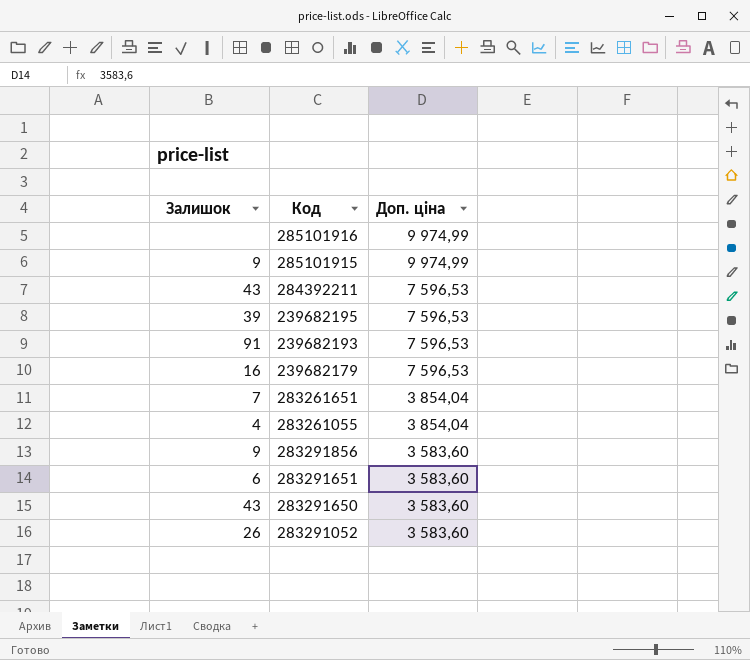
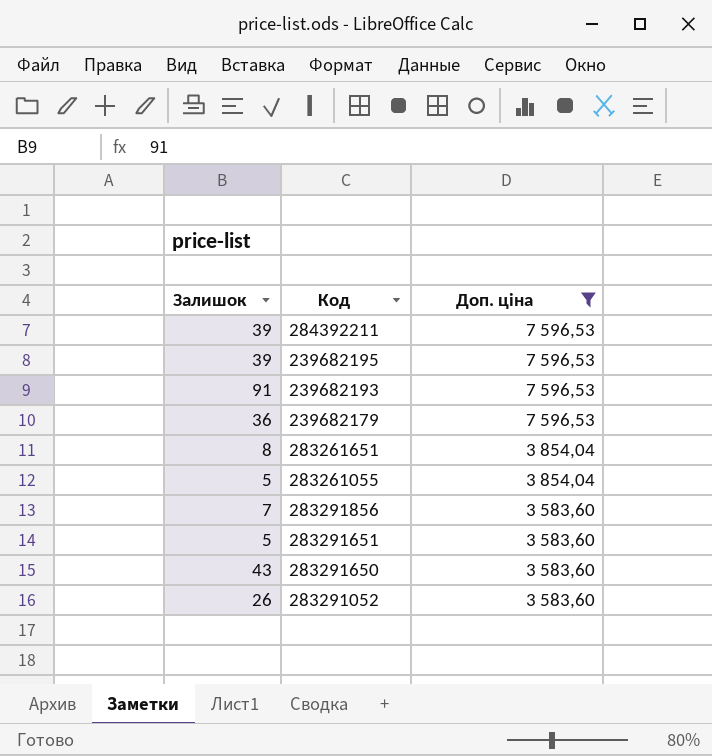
filter: none -> Доп. ціна != 9 974,99
284392211 | Залишок: 43 -> 39
239682179 | Залишок: 16 -> 36
283261651 | Залишок: 7 -> 8
283261055 | Залишок: 4 -> 5
283291856 | Залишок: 9 -> 7
283291651 | Залишок: 6 -> 5

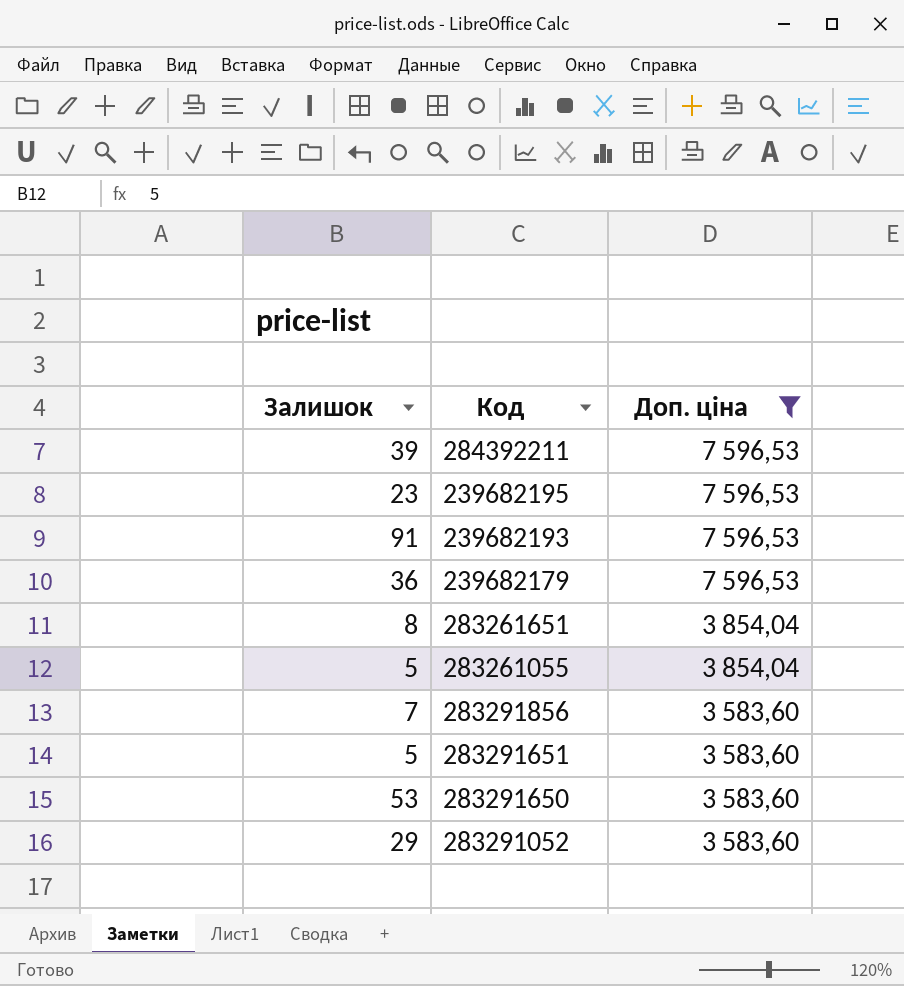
239682195 | Залишок: 39 -> 23
283291650 | Залишок: 43 -> 53
283291052 | Залишок: 26 -> 29

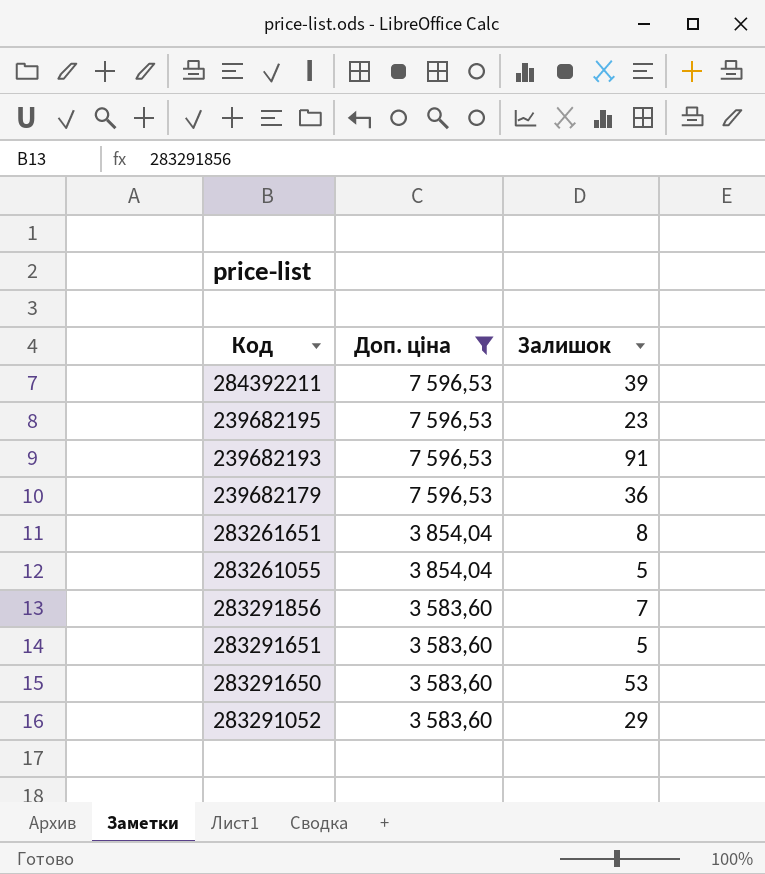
column Залишок | position: 1 -> 3

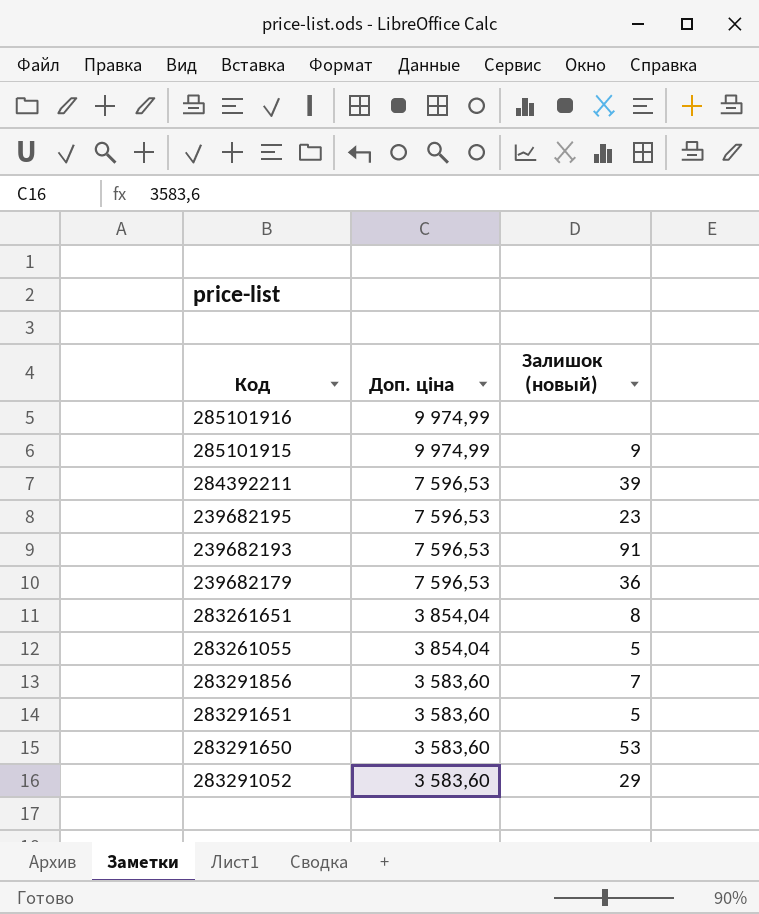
filter: Доп. ціна != 9 974,99 -> none
column name: Залишок -> Залишок (новый)

